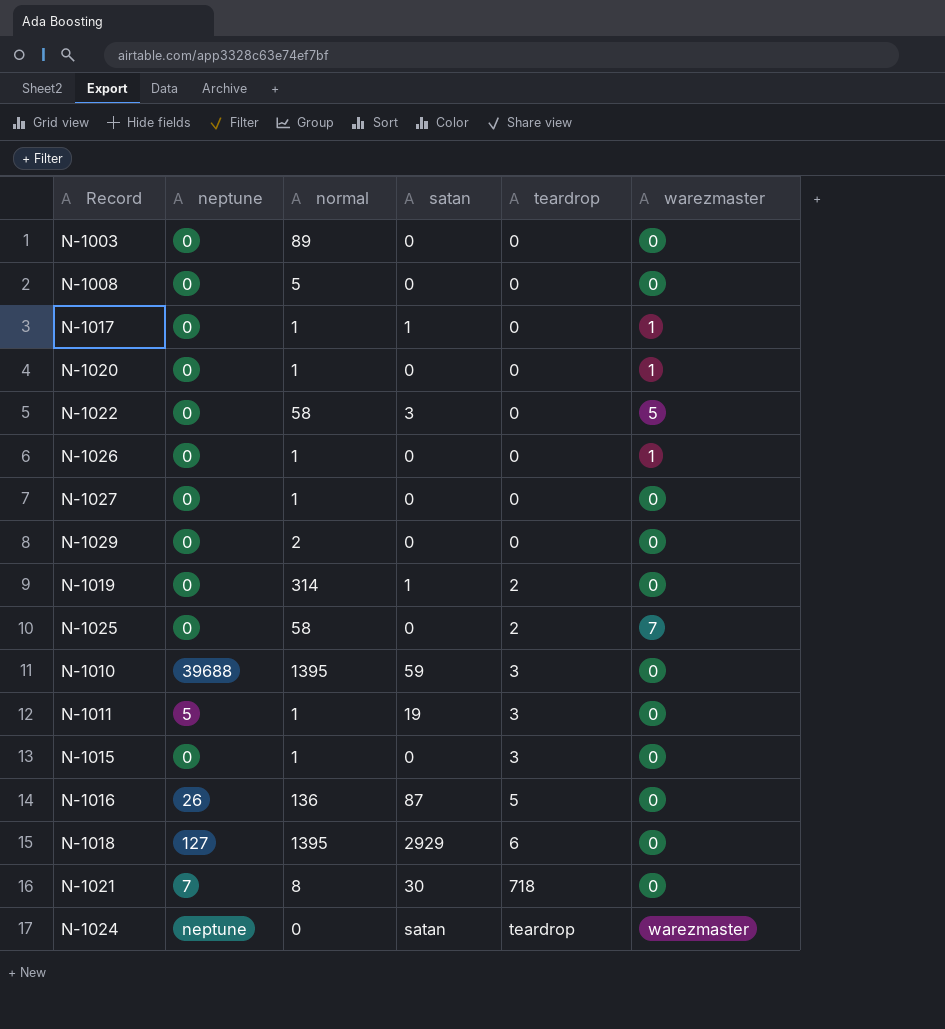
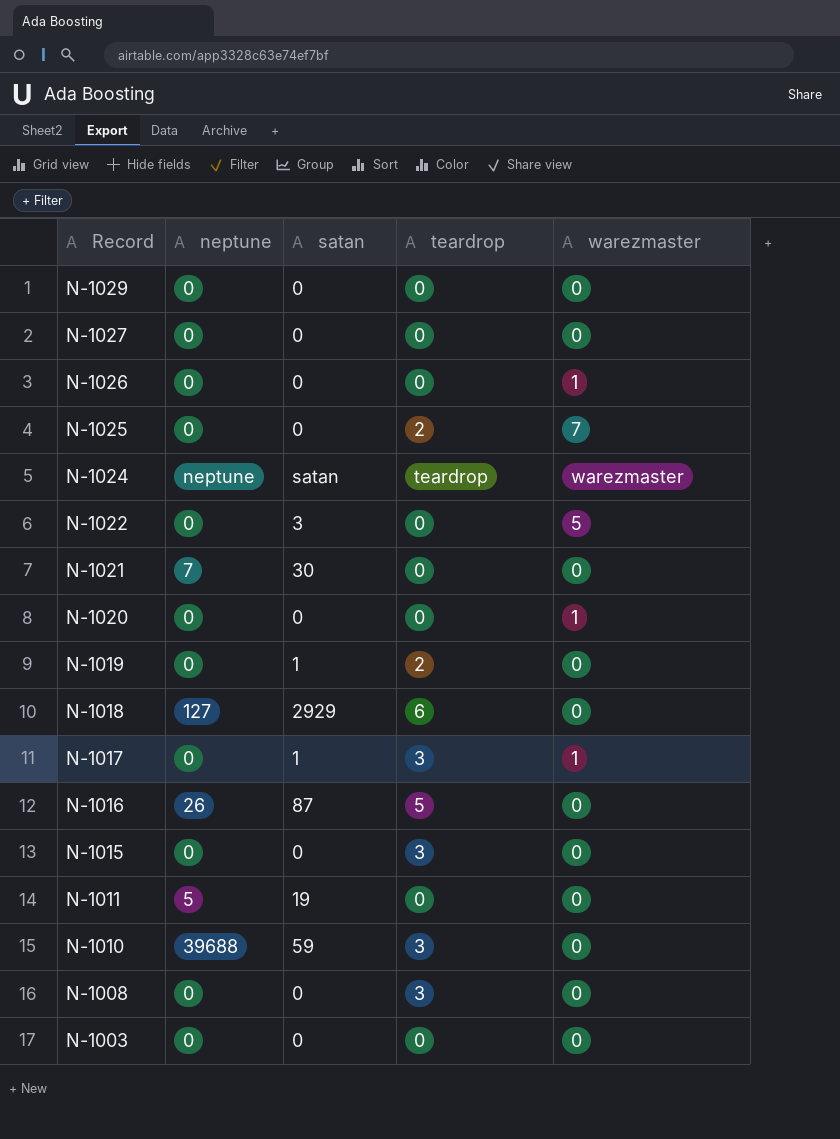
row order: teardrop ascending -> Record descending
column normal | position: 3 -> none
N-1021 | teardrop: 718 -> 0
N-1017 | teardrop: 0 -> 3
N-1011 | teardrop: 3 -> 0
N-1008 | teardrop: 0 -> 3

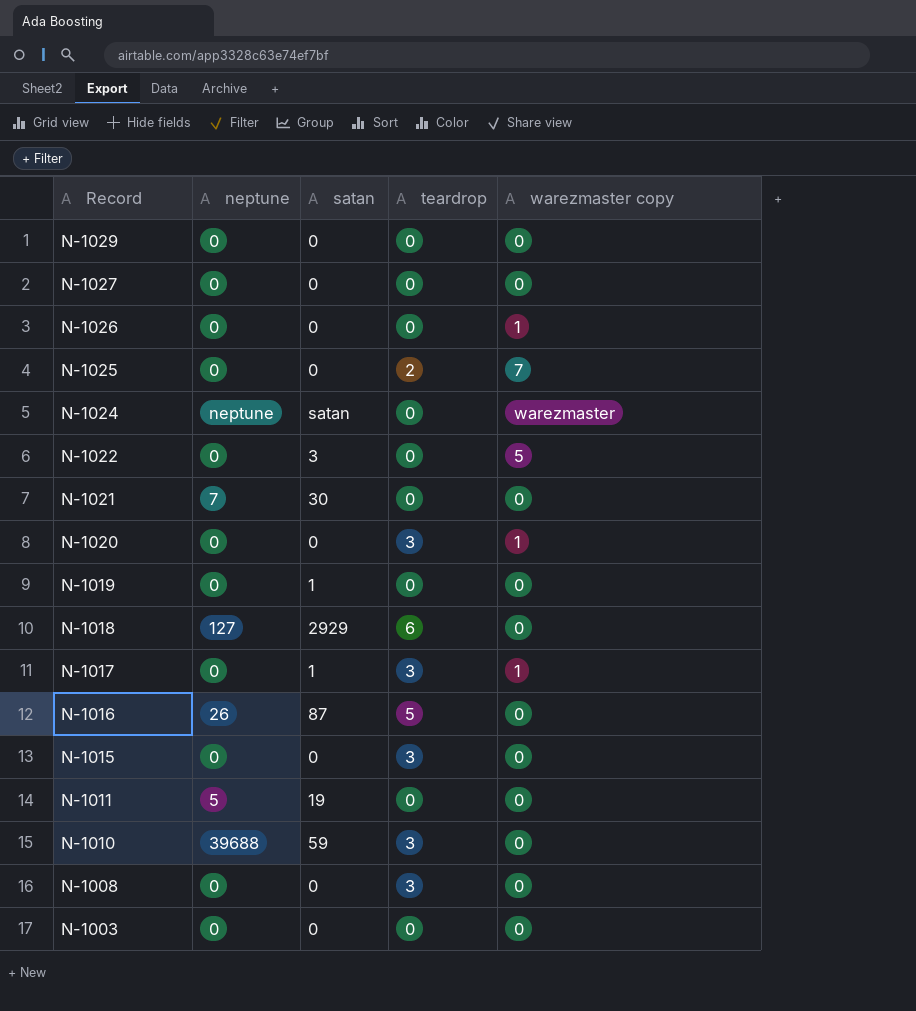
column name: warezmaster -> warezmaster copy
N-1024 | teardrop: teardrop -> 0
N-1020 | teardrop: 0 -> 3
N-1019 | teardrop: 2 -> 0

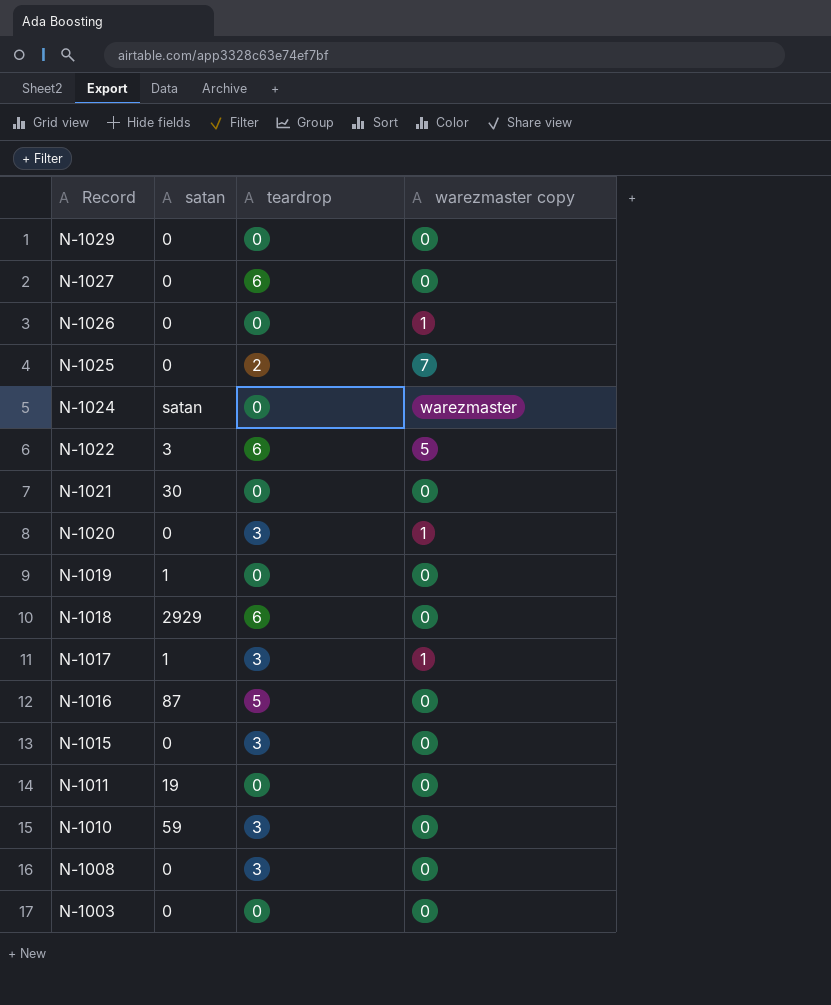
column neptune | position: 2 -> none
N-1027 | teardrop: 0 -> 6
N-1022 | teardrop: 0 -> 6

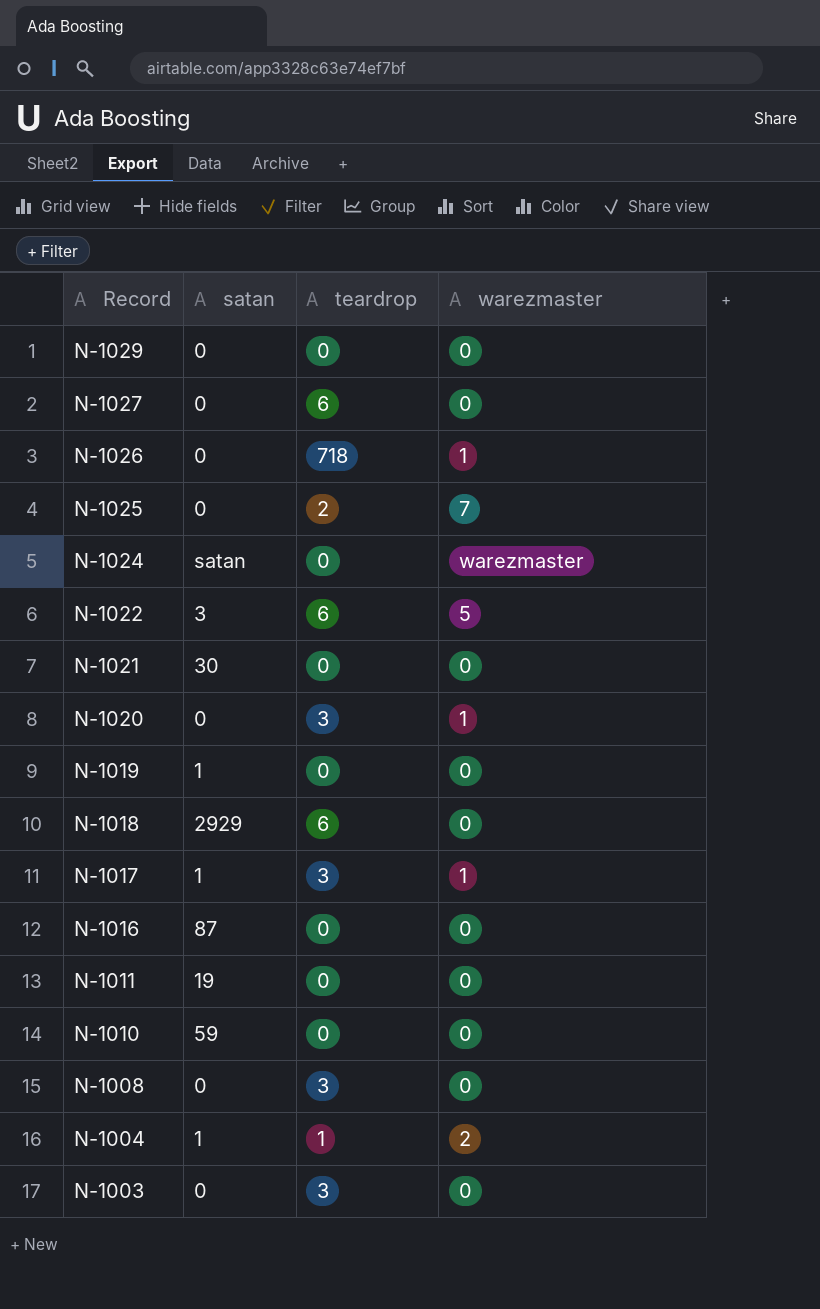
column name: warezmaster copy -> warezmaster
row N-1015: 0 | 3 | 0 -> none
N-1026 | teardrop: 0 -> 718
N-1016 | teardrop: 5 -> 0
N-1010 | teardrop: 3 -> 0
row N-1004: none -> 1 | 1 | 2
N-1003 | teardrop: 0 -> 3

